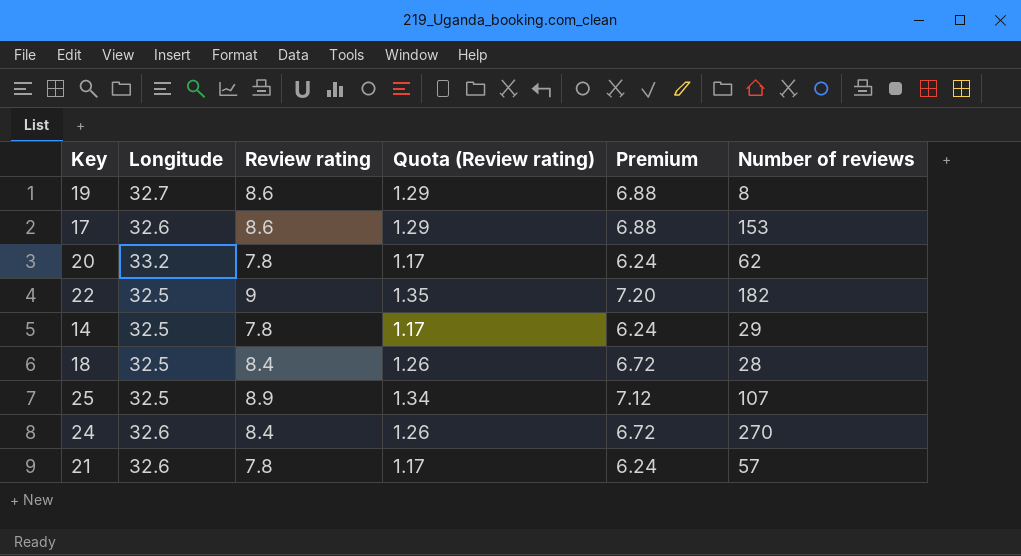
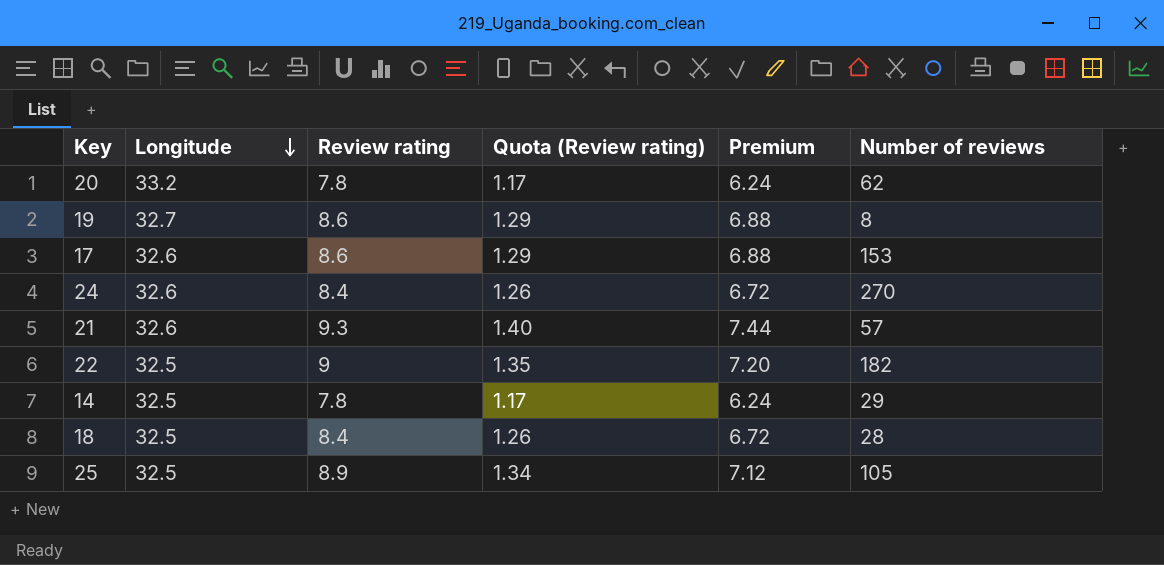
row order: none -> Longitude descending
21 | Review rating: 7.8 -> 9.3
21 | Quota (Review rating): 1.17 -> 1.40
21 | Premium: 6.24 -> 7.44
25 | Number of reviews: 107 -> 105

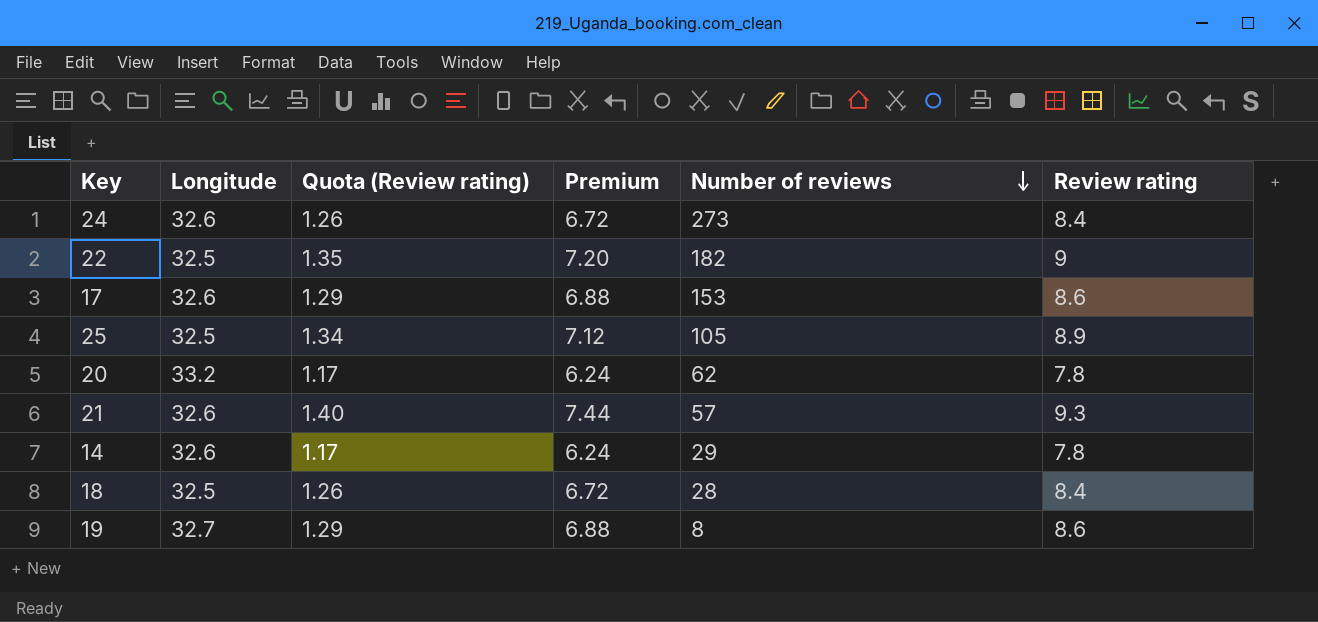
row order: Longitude descending -> Number of reviews descending
column Review rating | position: 3 -> 6
24 | Number of reviews: 270 -> 273
14 | Longitude: 32.5 -> 32.6

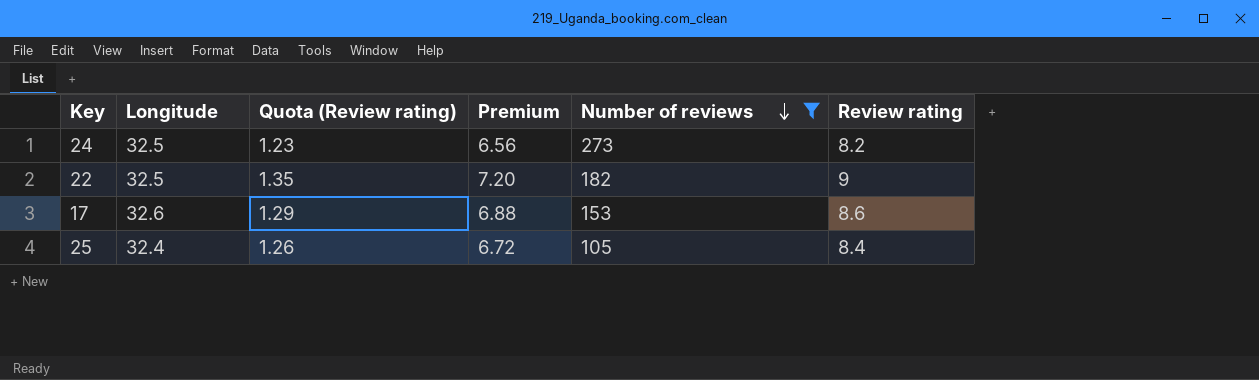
filter: none -> Number of reviews >= 105
24 | Longitude: 32.6 -> 32.5
24 | Quota (Review rating): 1.26 -> 1.23
24 | Premium: 6.72 -> 6.56
24 | Review rating: 8.4 -> 8.2
25 | Longitude: 32.5 -> 32.4
25 | Quota (Review rating): 1.34 -> 1.26
25 | Premium: 7.12 -> 6.72
25 | Review rating: 8.9 -> 8.4

